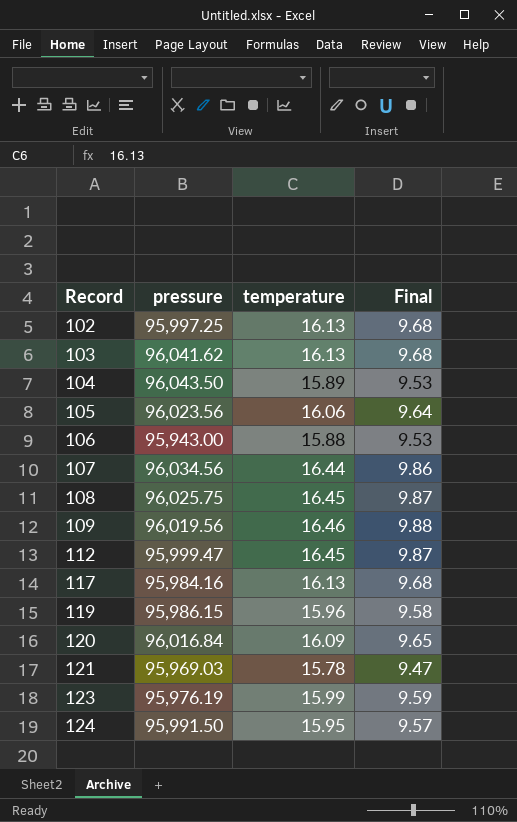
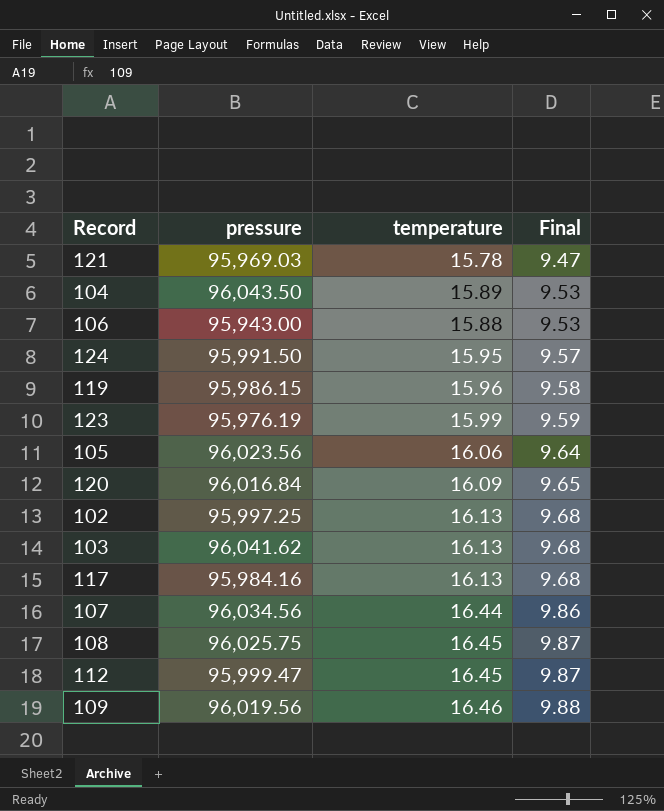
row order: Record ascending -> Final ascending

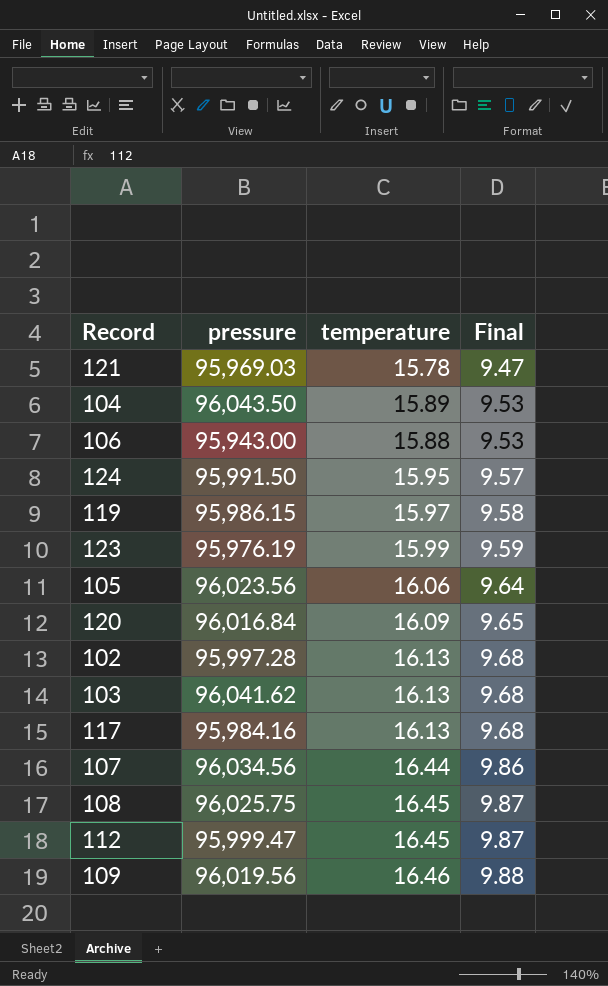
119 | temperature: 15.96 -> 15.97
102 | pressure: 95,997.25 -> 95,997.28

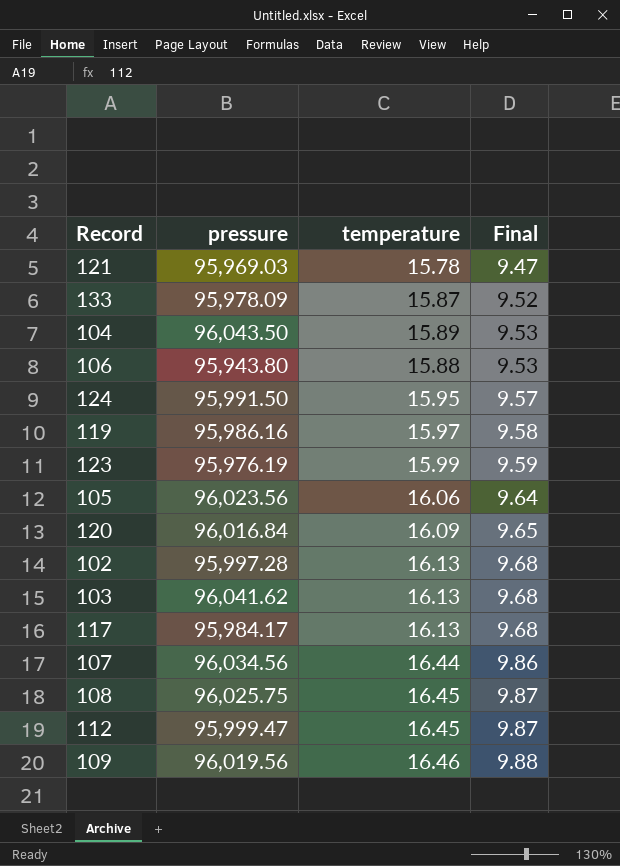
row 133: none -> 95,978.09 | 15.87 | 9.52
106 | pressure: 95,943.00 -> 95,943.80
119 | pressure: 95,986.15 -> 95,986.16
117 | pressure: 95,984.16 -> 95,984.17

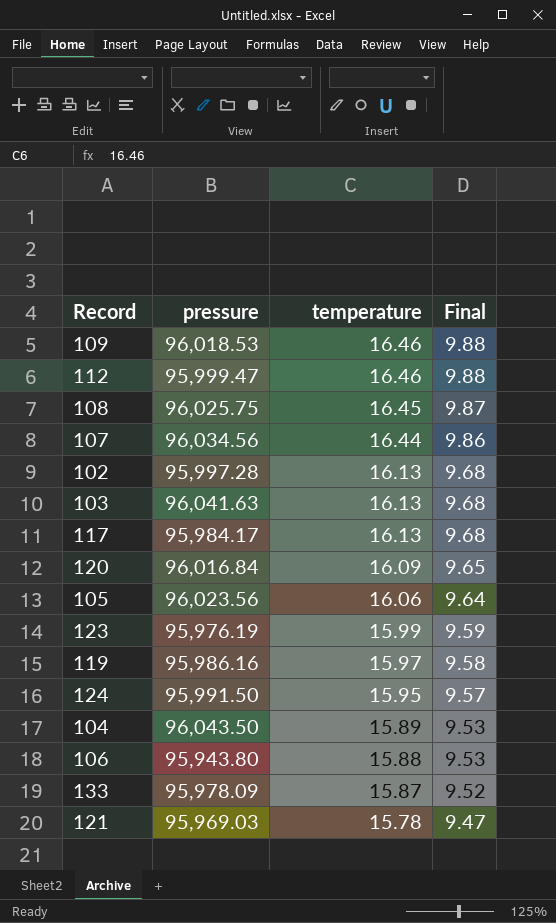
row order: Final ascending -> temperature descending
109 | pressure: 96,019.56 -> 96,018.53
112 | temperature: 16.45 -> 16.46
112 | Final: 9.87 -> 9.88
103 | pressure: 96,041.62 -> 96,041.63

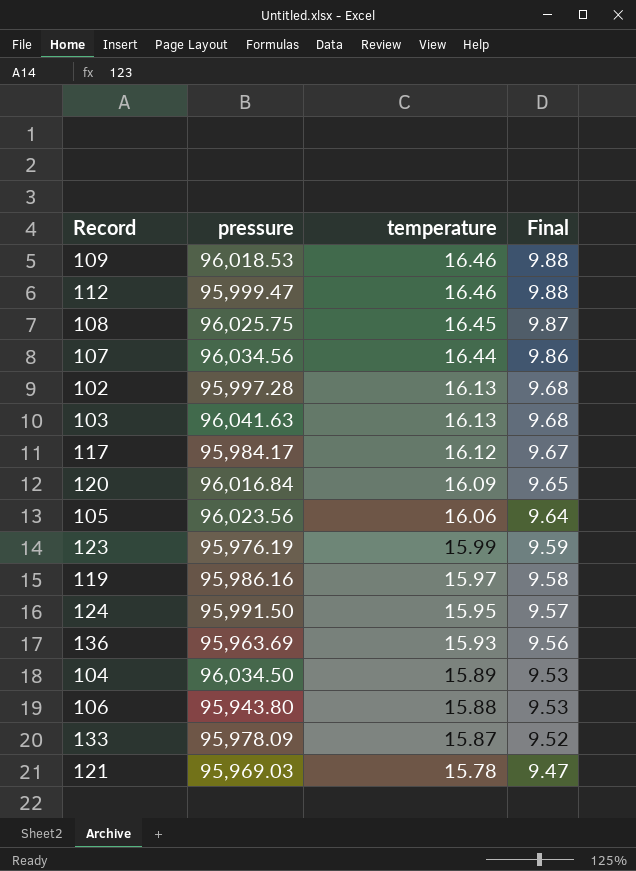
117 | temperature: 16.13 -> 16.12
117 | Final: 9.68 -> 9.67
row 136: none -> 95,963.69 | 15.93 | 9.56
104 | pressure: 96,043.50 -> 96,034.50

